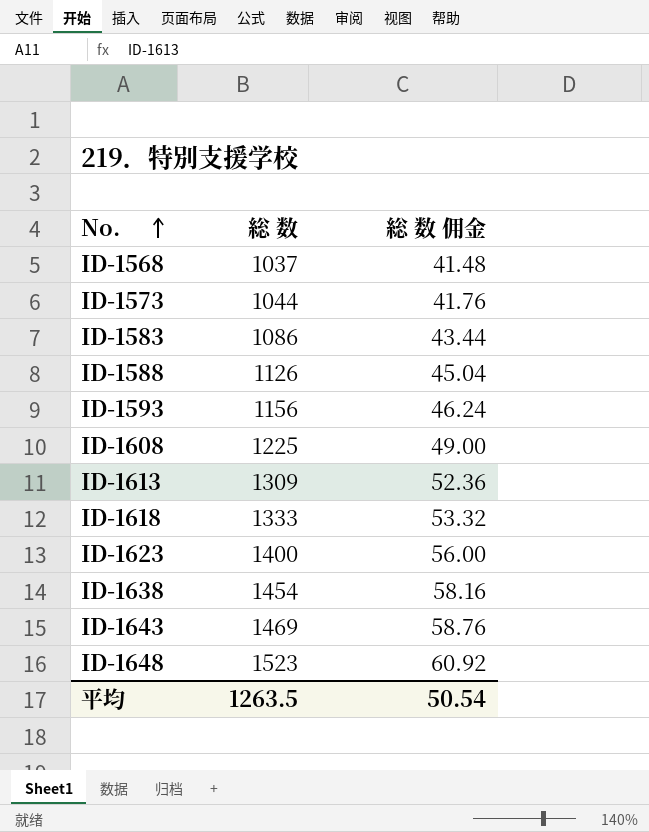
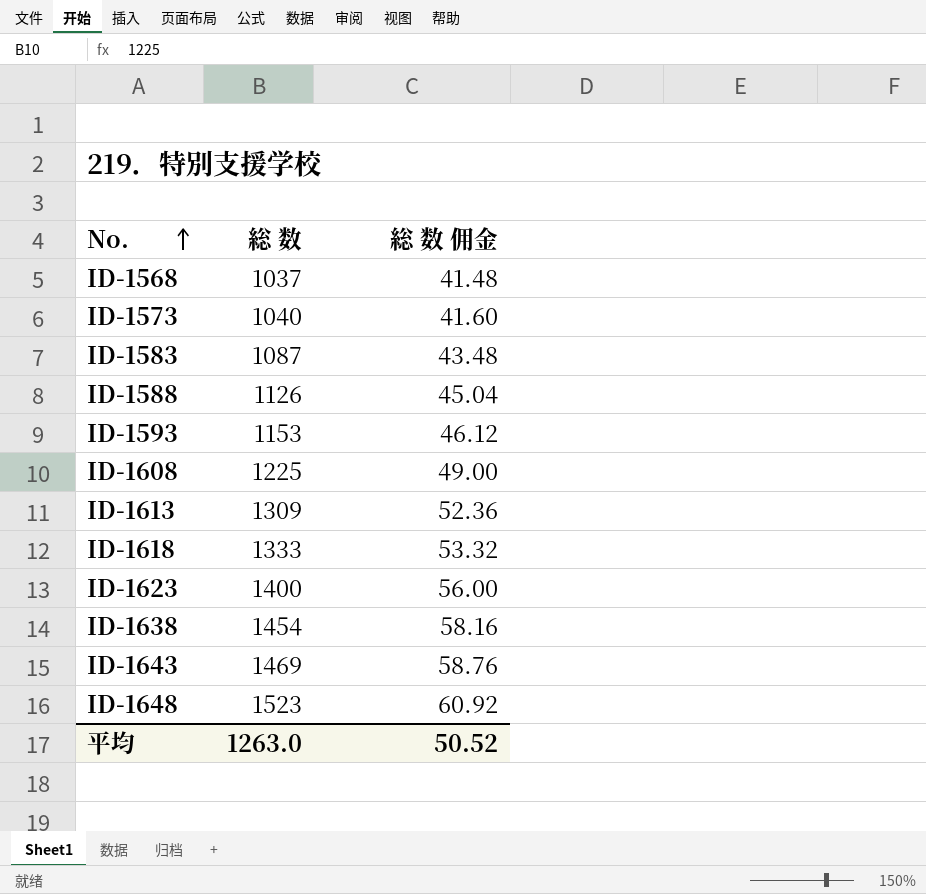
ID-1573 | 総 数: 1044 -> 1040
ID-1573 | 総 数 佣金: 41.76 -> 41.60
ID-1583 | 総 数: 1086 -> 1087
ID-1583 | 総 数 佣金: 43.44 -> 43.48
ID-1593 | 総 数: 1156 -> 1153
ID-1593 | 総 数 佣金: 46.24 -> 46.12
平均 | 総 数: 1263.5 -> 1263.0
平均 | 総 数 佣金: 50.54 -> 50.52

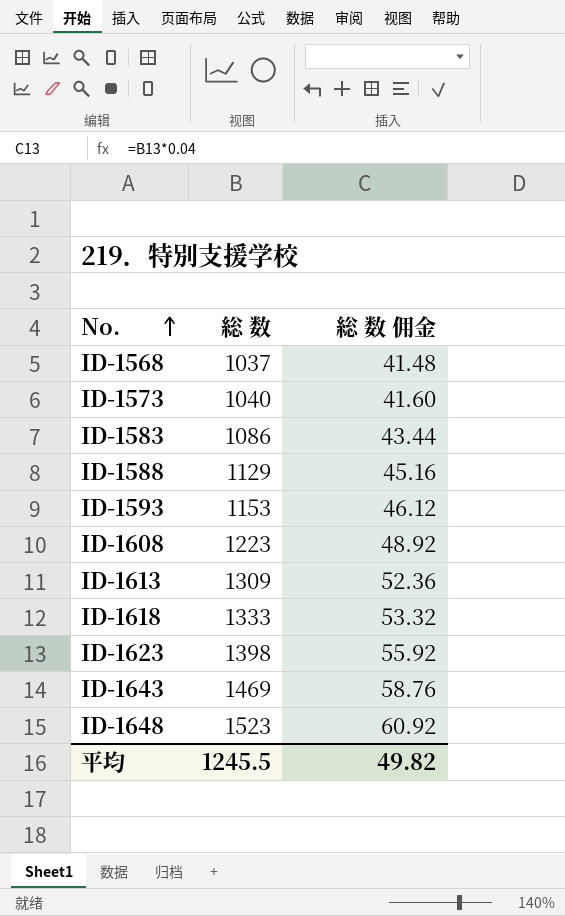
row ID-1638: 1454 | 58.16 -> none
ID-1583 | 総 数: 1087 -> 1086
ID-1583 | 総 数 佣金: 43.48 -> 43.44
ID-1588 | 総 数: 1126 -> 1129
ID-1588 | 総 数 佣金: 45.04 -> 45.16
ID-1608 | 総 数: 1225 -> 1223
ID-1608 | 総 数 佣金: 49.00 -> 48.92
ID-1623 | 総 数: 1400 -> 1398
ID-1623 | 総 数 佣金: 56.00 -> 55.92
平均 | 総 数: 1263.0 -> 1245.5
平均 | 総 数 佣金: 50.52 -> 49.82

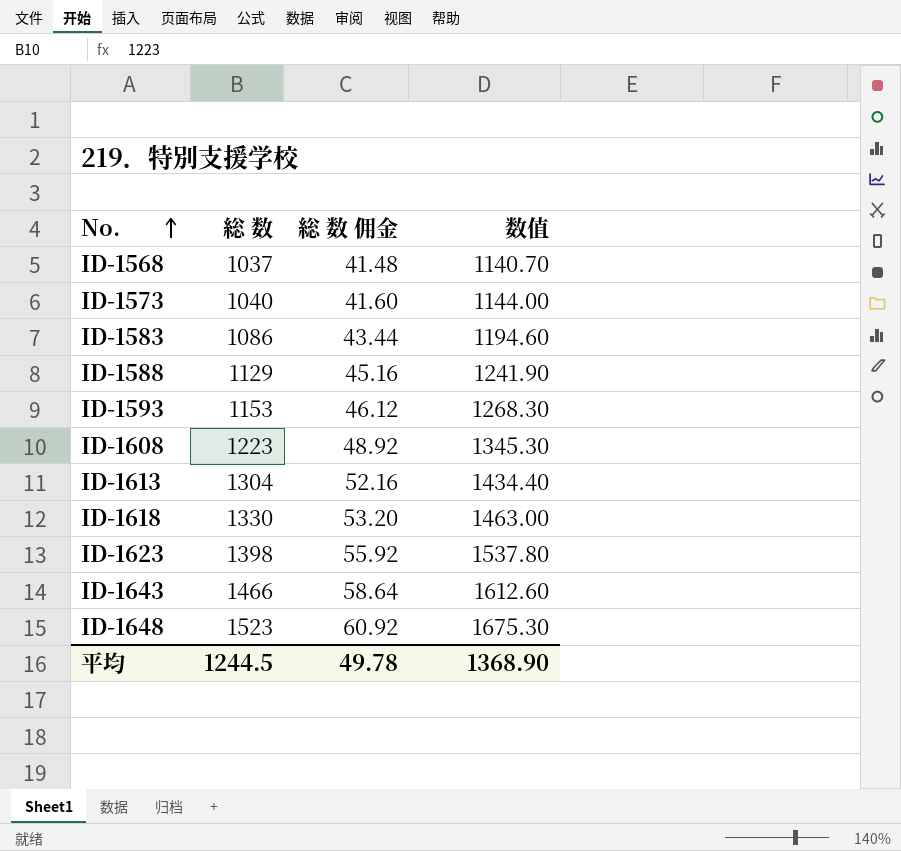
column 数值 | formula: none -> [総 数] * 1.1
ID-1613 | 総 数: 1309 -> 1304
ID-1613 | 総 数 佣金: 52.36 -> 52.16
ID-1618 | 総 数: 1333 -> 1330
ID-1618 | 総 数 佣金: 53.32 -> 53.20
ID-1643 | 総 数: 1469 -> 1466
ID-1643 | 総 数 佣金: 58.76 -> 58.64
平均 | 総 数: 1245.5 -> 1244.5
平均 | 総 数 佣金: 49.82 -> 49.78

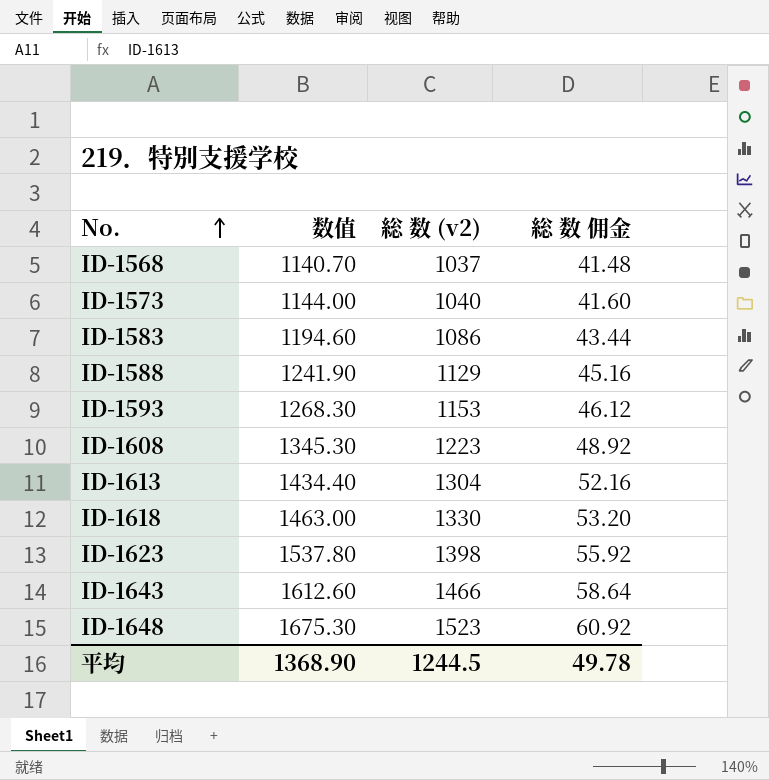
column 数值 | position: 4 -> 2
column name: 総 数 -> 総 数 (v2)

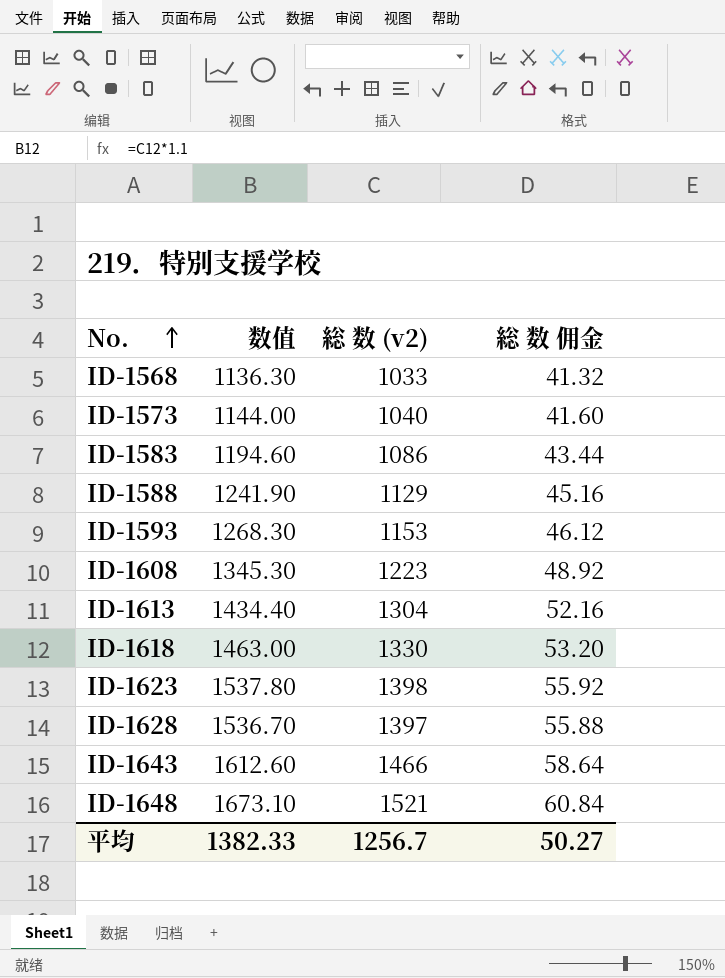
ID-1568 | 数值: 1140.70 -> 1136.30
ID-1568 | 総 数 (v2): 1037 -> 1033
ID-1568 | 総 数 佣金: 41.48 -> 41.32
row ID-1628: none -> 1536.70 | 1397 | 55.88
ID-1648 | 数值: 1675.30 -> 1673.10
ID-1648 | 総 数 (v2): 1523 -> 1521
ID-1648 | 総 数 佣金: 60.92 -> 60.84
平均 | 数值: 1368.90 -> 1382.33
平均 | 総 数 (v2): 1244.5 -> 1256.7
平均 | 総 数 佣金: 49.78 -> 50.27

